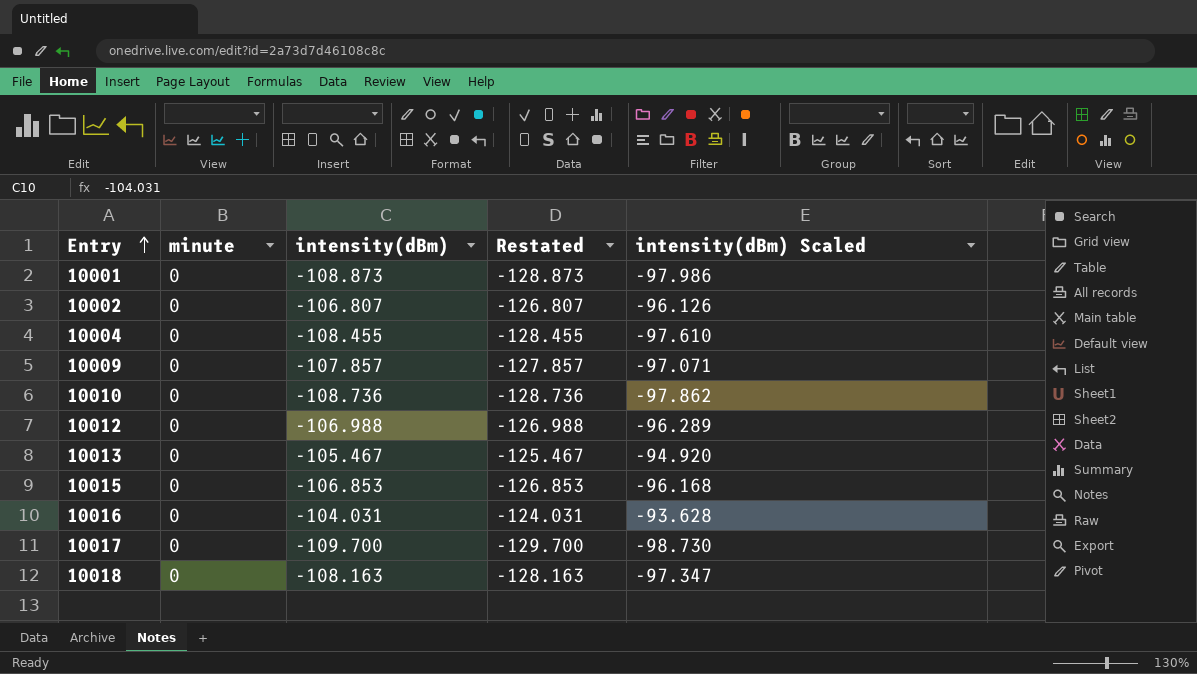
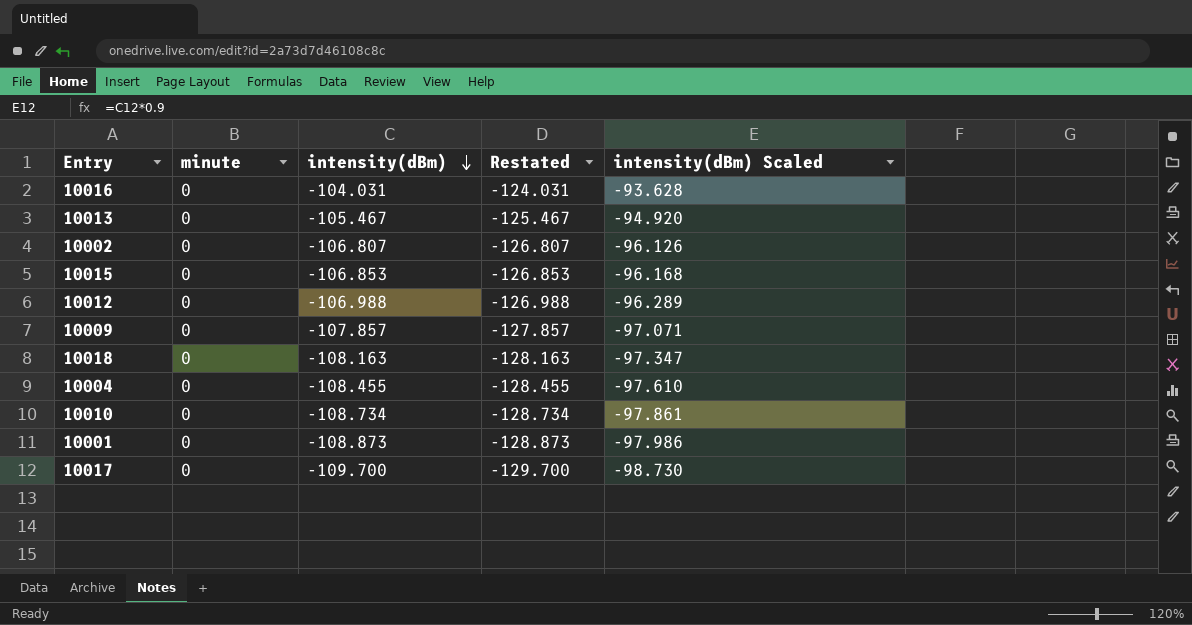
row order: Entry ascending -> intensity(dBm) descending
10010 | intensity(dBm): -108.736 -> -108.734
10010 | Restated: -128.736 -> -128.734
10010 | intensity(dBm) Scaled: -97.862 -> -97.861

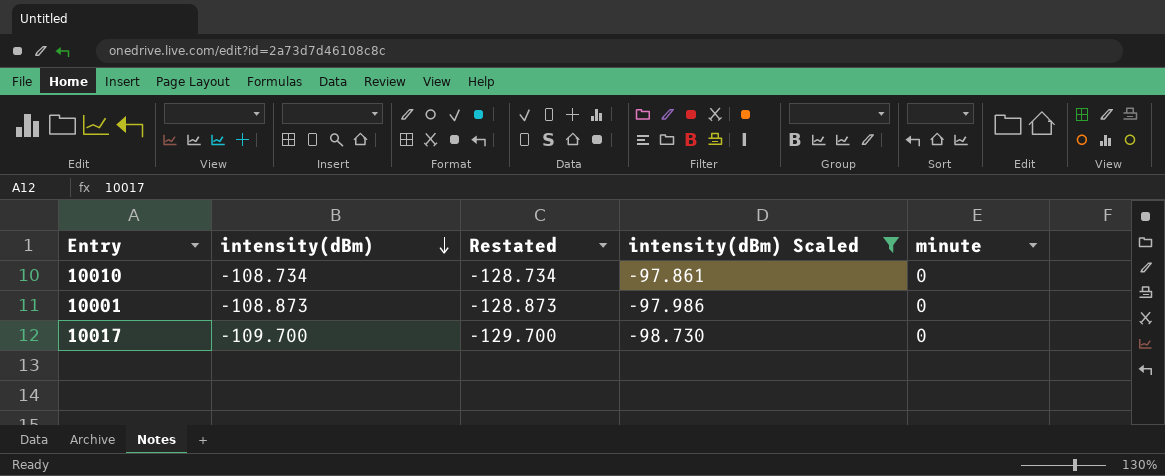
filter: none -> intensity(dBm) Scaled <= -97.861
column minute | position: 2 -> 5

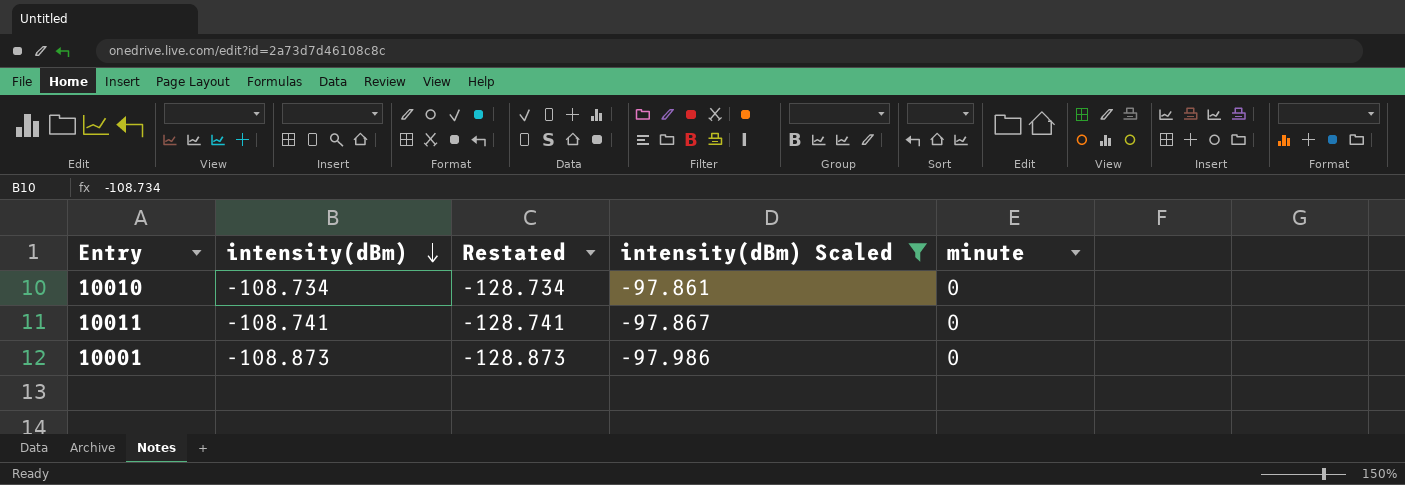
row 10017: -109.700 | -129.700 | -98.730 | 0 -> none
row 10011: none -> -108.741 | -128.741 | -97.867 | 0

